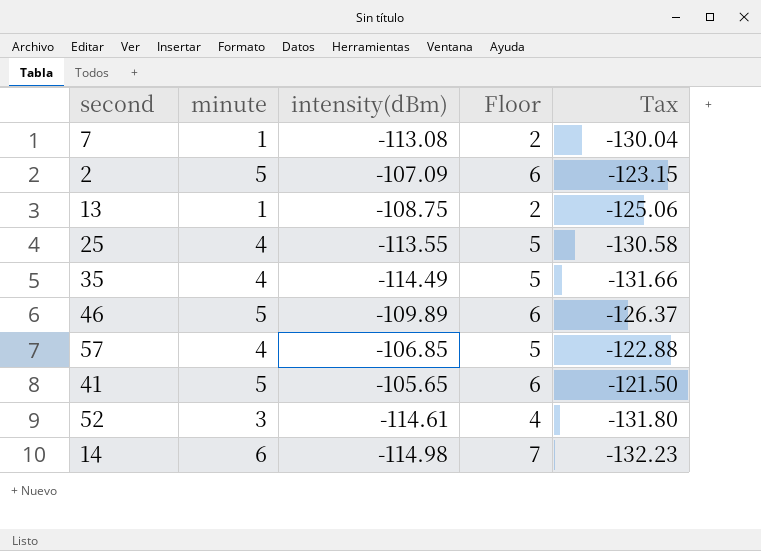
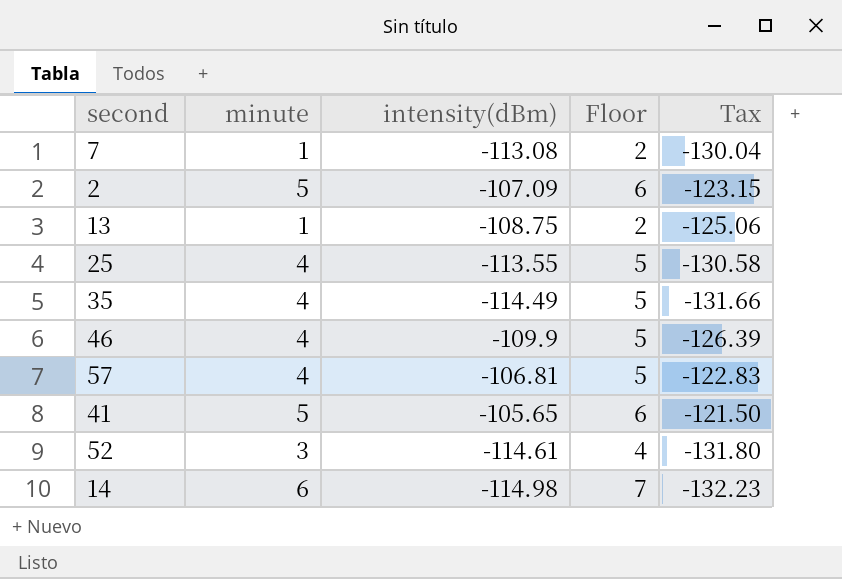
46 | minute: 5 -> 4
46 | intensity(dBm): -109.89 -> -109.9
46 | Floor: 6 -> 5
46 | Tax: -126.37 -> -126.39
57 | intensity(dBm): -106.85 -> -106.81
57 | Tax: -122.88 -> -122.83

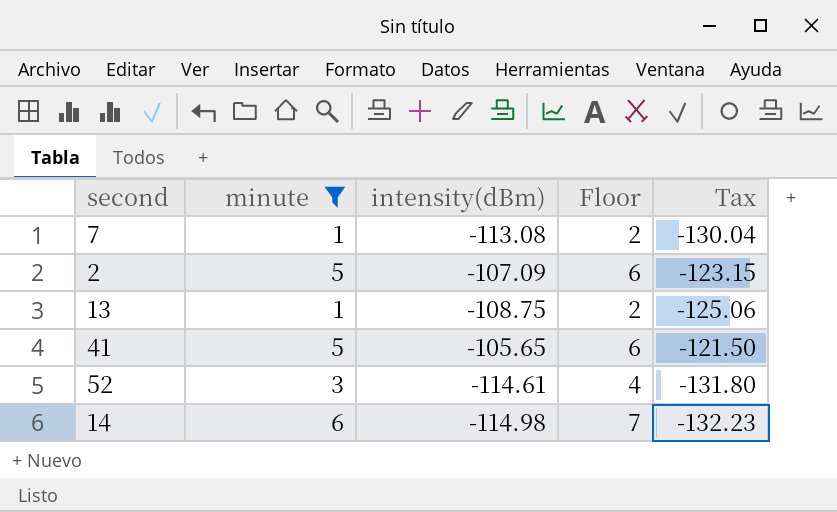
filter: none -> minute != 4

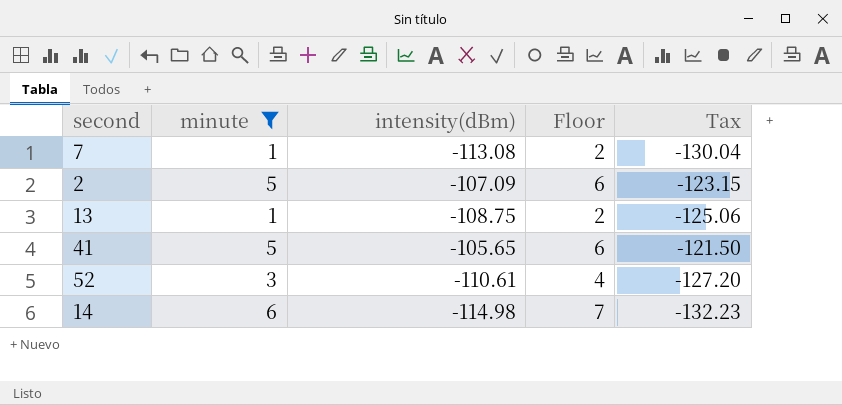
52 | intensity(dBm): -114.61 -> -110.61
52 | Tax: -131.80 -> -127.20

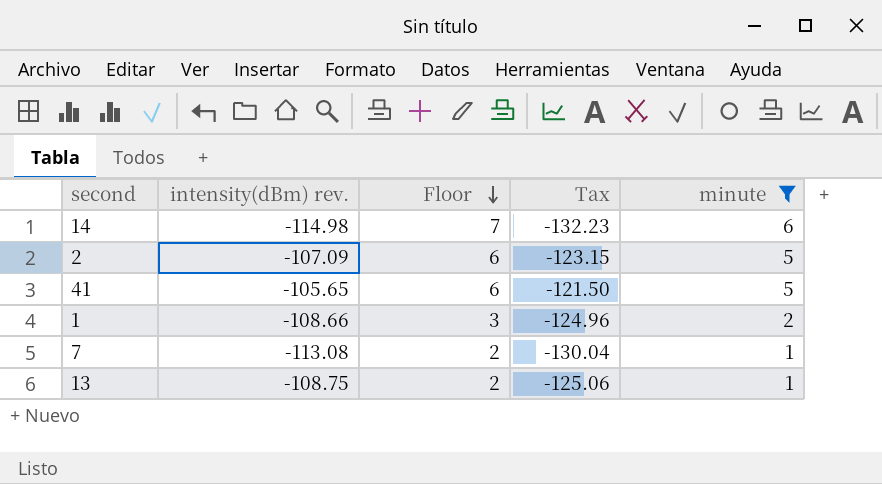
row order: none -> Floor descending
column name: intensity(dBm) -> intensity(dBm) rev.
column minute | position: 2 -> 5
row 52: 3 | -110.61 | 4 | -127.20 -> none
row 1: none -> -108.66 | 3 | -124.96 | 2

